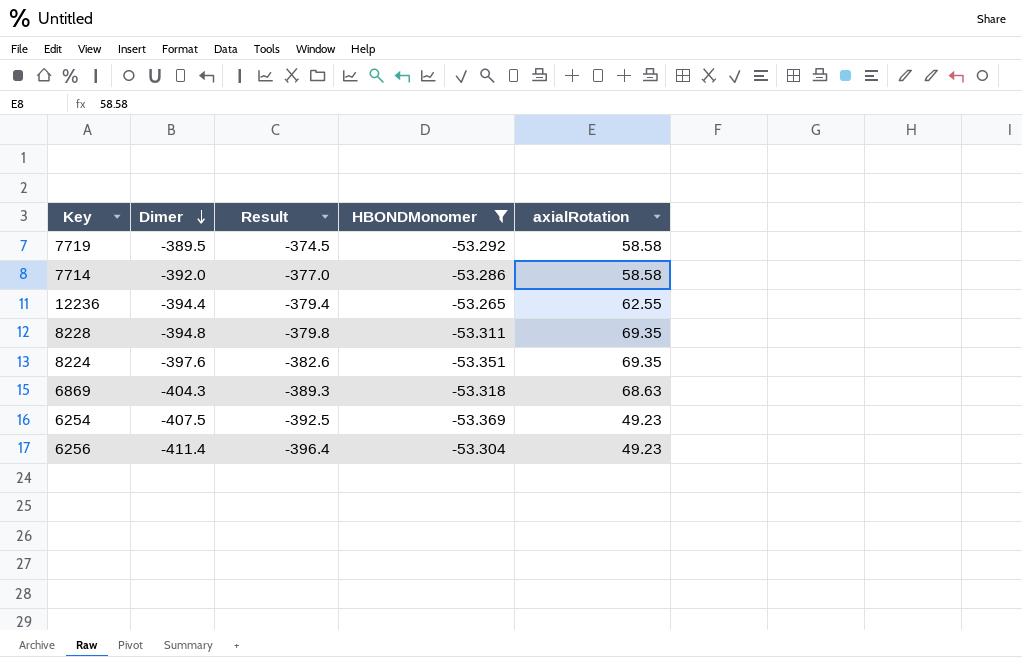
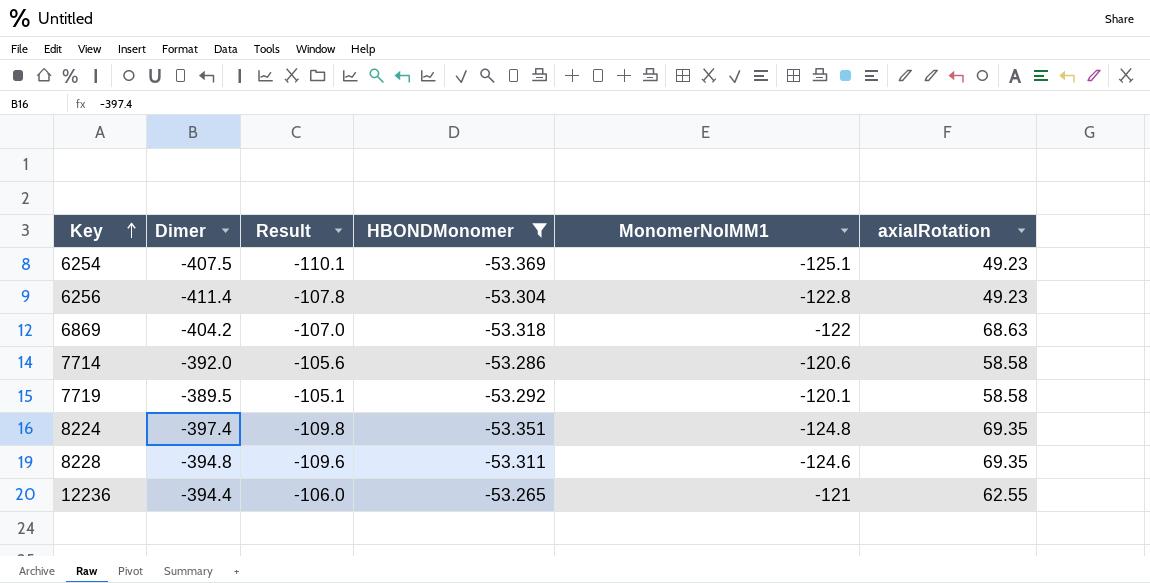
row order: Dimer descending -> Key ascending
column Result | formula: [Dimer] + 15 -> [MonomerNoIMM1] + 15
column MonomerNoIMM1 | position: none -> 5
6869 | Dimer: -404.3 -> -404.2
8224 | Dimer: -397.6 -> -397.4

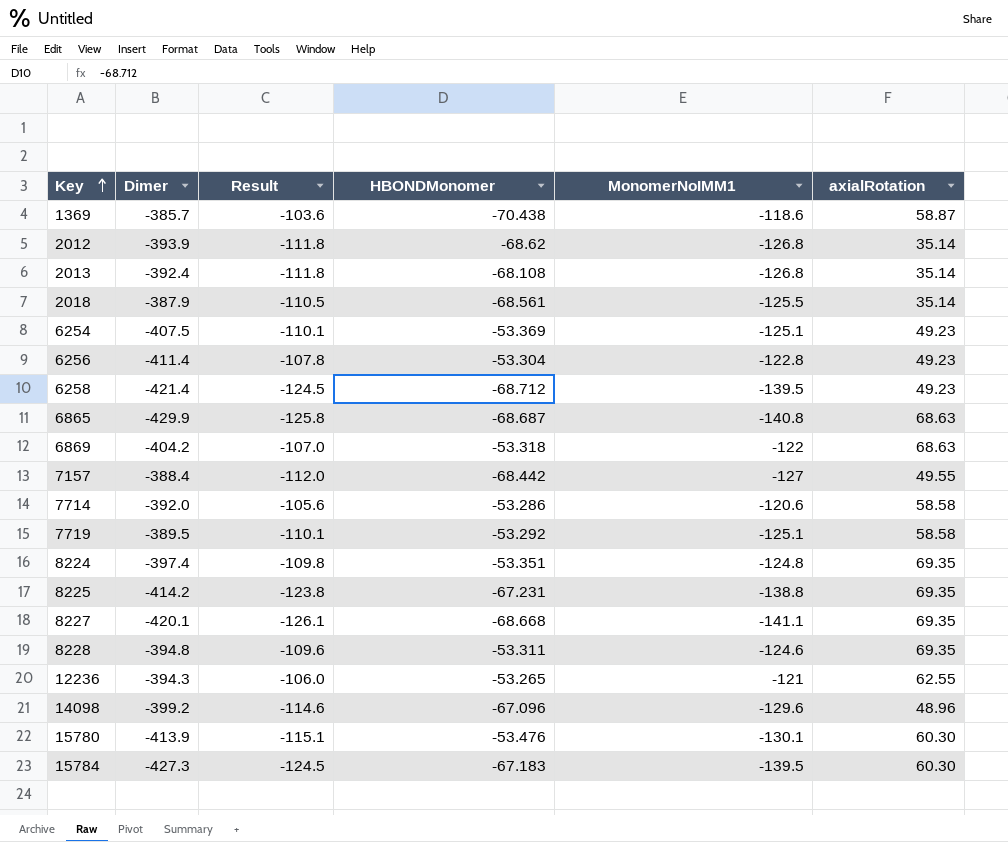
filter: HBONDMonomer >= -53.369 -> none
7719 | Result: -105.1 -> -110.1
7719 | MonomerNoIMM1: -120.1 -> -125.1
12236 | Dimer: -394.4 -> -394.3

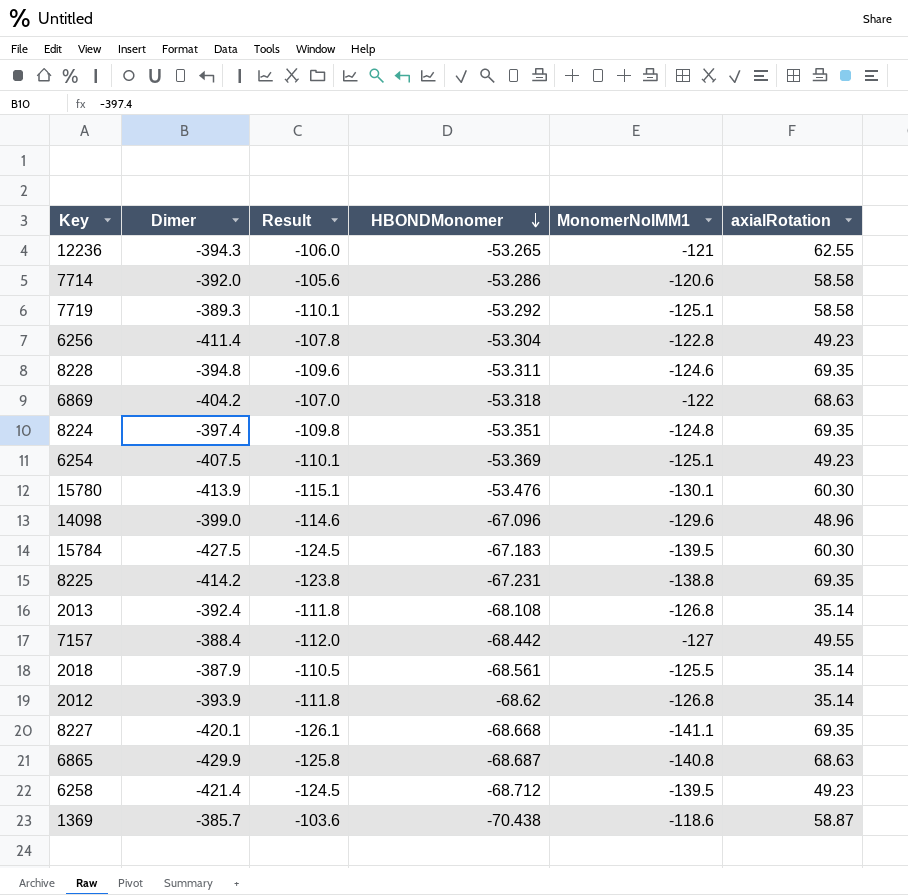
row order: Key ascending -> HBONDMonomer descending
7719 | Dimer: -389.5 -> -389.3
14098 | Dimer: -399.2 -> -399.0
15784 | Dimer: -427.3 -> -427.5

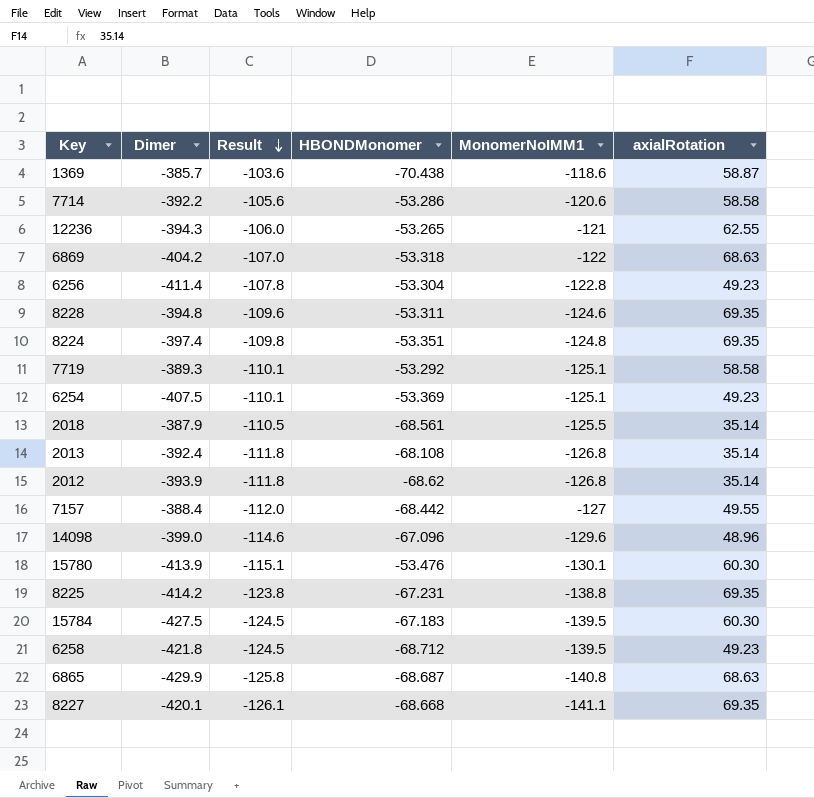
row order: HBONDMonomer descending -> Result descending
7714 | Dimer: -392.0 -> -392.2
6258 | Dimer: -421.4 -> -421.8

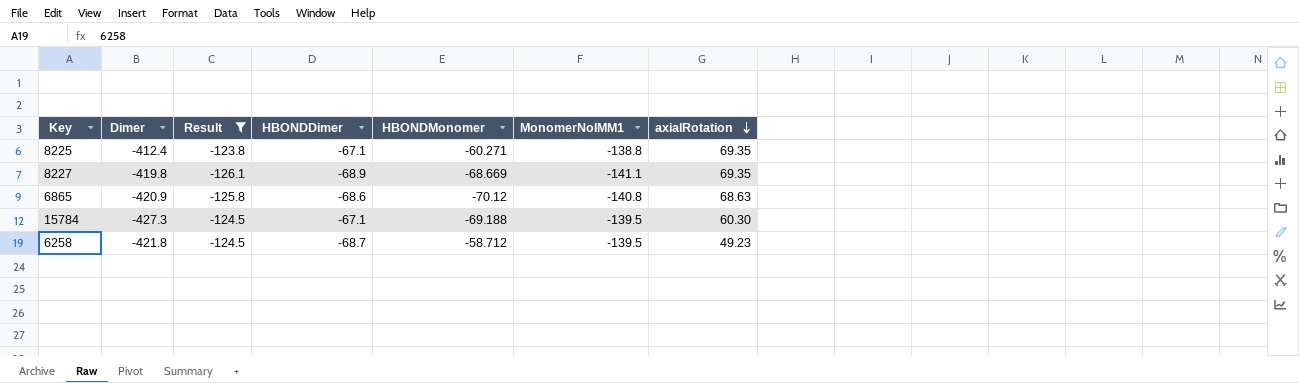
filter: none -> Result <= -123.8
row order: Result descending -> axialRotation descending
column HBONDDimer | position: none -> 4
8225 | Dimer: -414.2 -> -412.4
8225 | HBONDMonomer: -67.231 -> -60.271
8227 | Dimer: -420.1 -> -419.8
8227 | HBONDMonomer: -68.668 -> -68.669
6865 | Dimer: -429.9 -> -420.9
6865 | HBONDMonomer: -68.687 -> -70.12
15784 | Dimer: -427.5 -> -427.3
15784 | HBONDMonomer: -67.183 -> -69.188
6258 | HBONDMonomer: -68.712 -> -58.712

